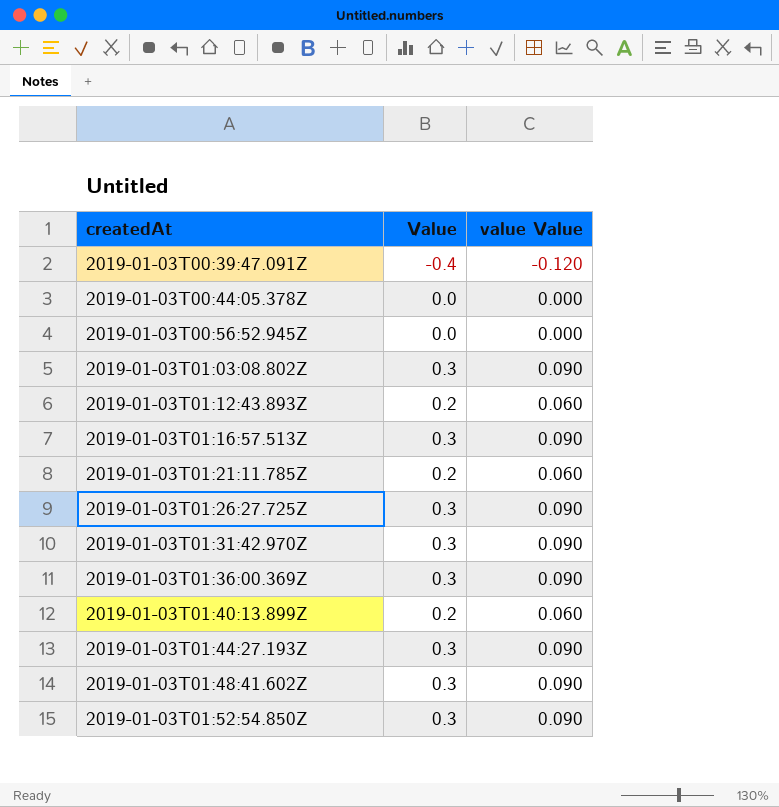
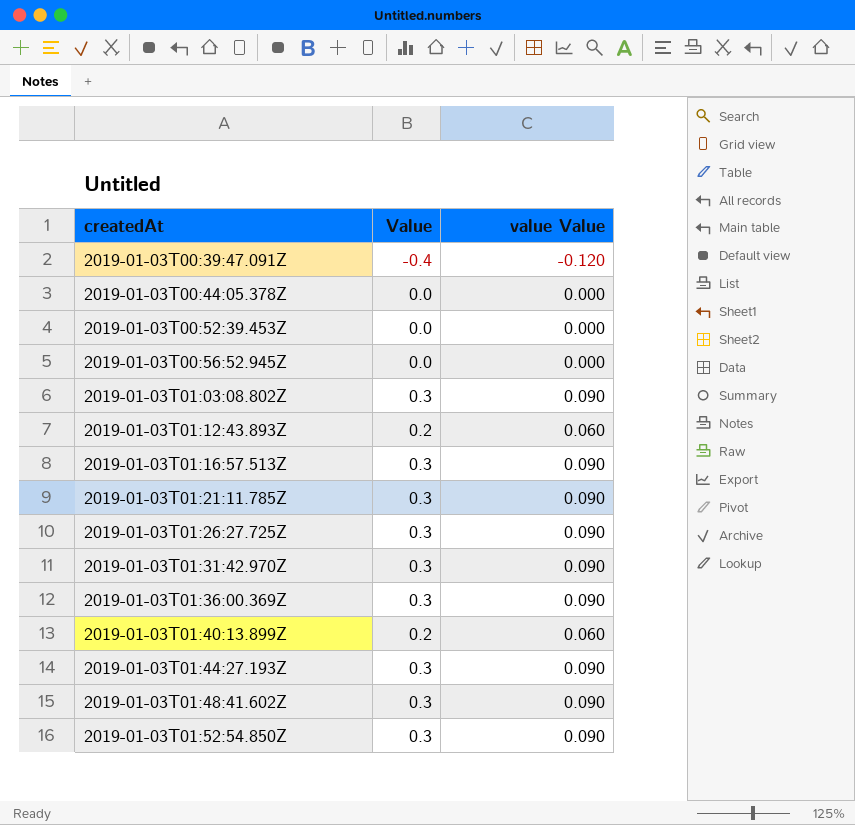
row 2019-01-03T00:52:39.453Z: none -> 0.0 | 0.000
2019-01-03T01:21:11.785Z | Value: 0.2 -> 0.3
2019-01-03T01:21:11.785Z | value Value: 0.060 -> 0.090

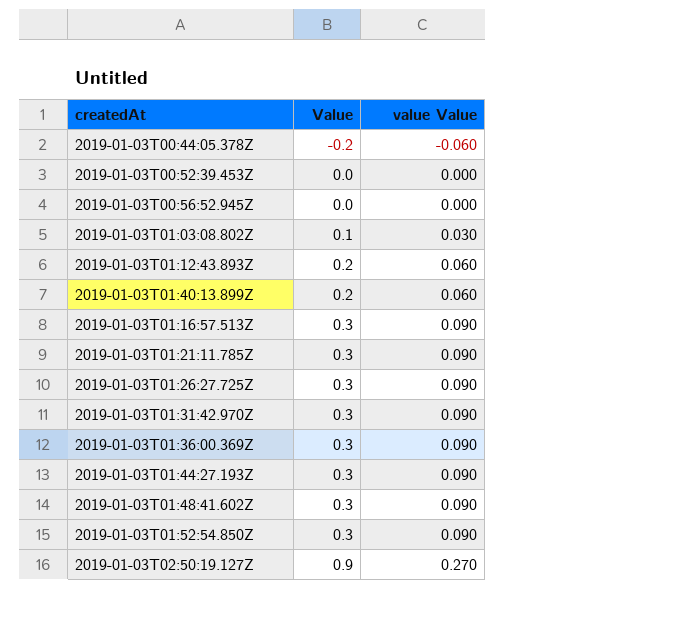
row order: createdAt ascending -> Value ascending
row 2019-01-03T00:39:47.091Z: -0.4 | -0.120 -> none
2019-01-03T00:44:05.378Z | Value: 0.0 -> -0.2
2019-01-03T00:44:05.378Z | value Value: 0.000 -> -0.060
2019-01-03T01:03:08.802Z | Value: 0.3 -> 0.1
2019-01-03T01:03:08.802Z | value Value: 0.090 -> 0.030
row 2019-01-03T02:50:19.127Z: none -> 0.9 | 0.270

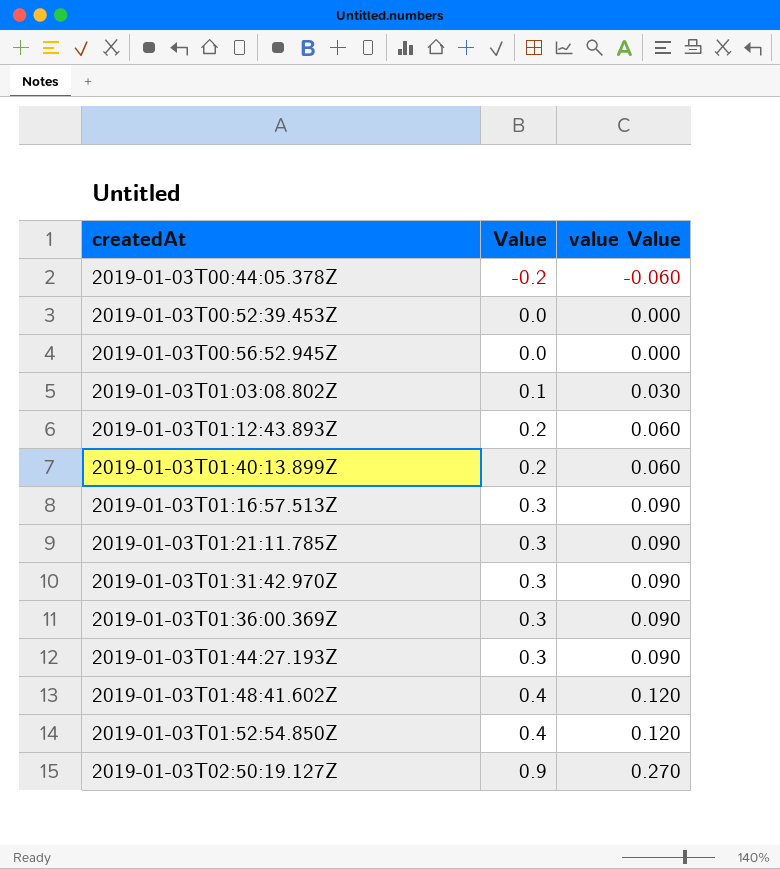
row 2019-01-03T01:26:27.725Z: 0.3 | 0.090 -> none
2019-01-03T01:48:41.602Z | Value: 0.3 -> 0.4
2019-01-03T01:48:41.602Z | value Value: 0.090 -> 0.120
2019-01-03T01:52:54.850Z | Value: 0.3 -> 0.4
2019-01-03T01:52:54.850Z | value Value: 0.090 -> 0.120

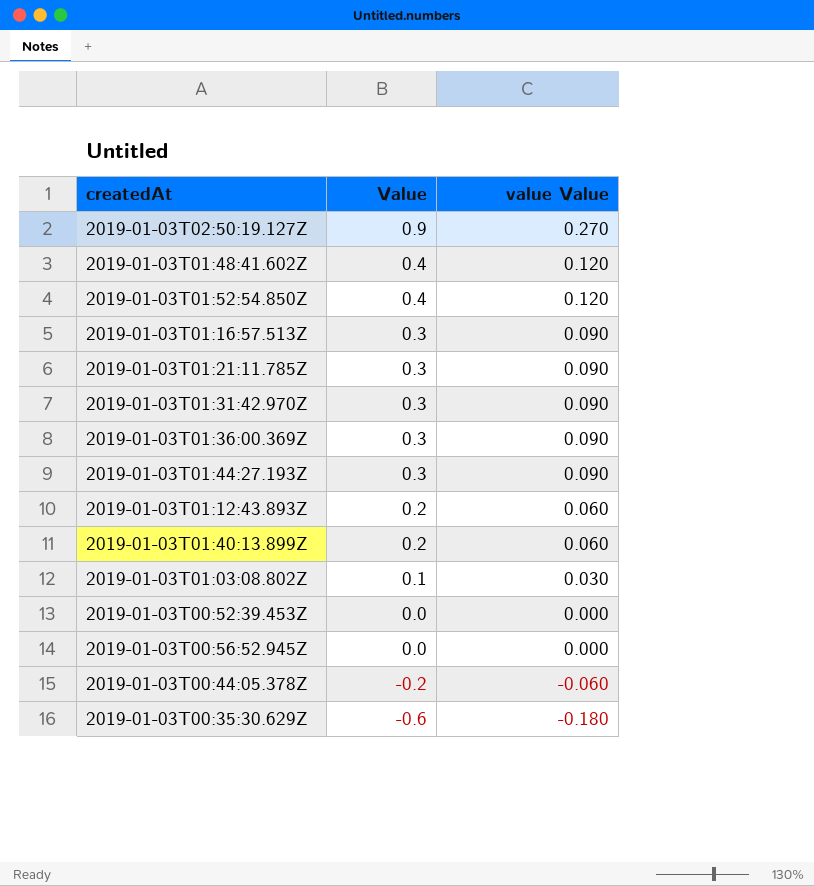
row order: Value ascending -> Value descending
row 2019-01-03T00:35:30.629Z: none -> -0.6 | -0.180

